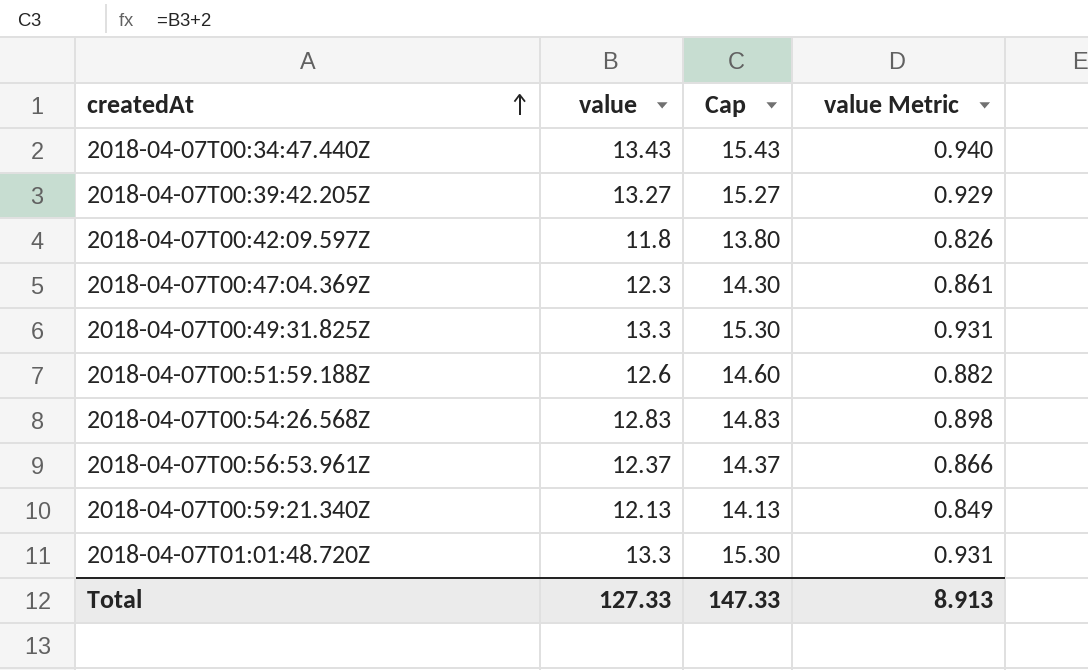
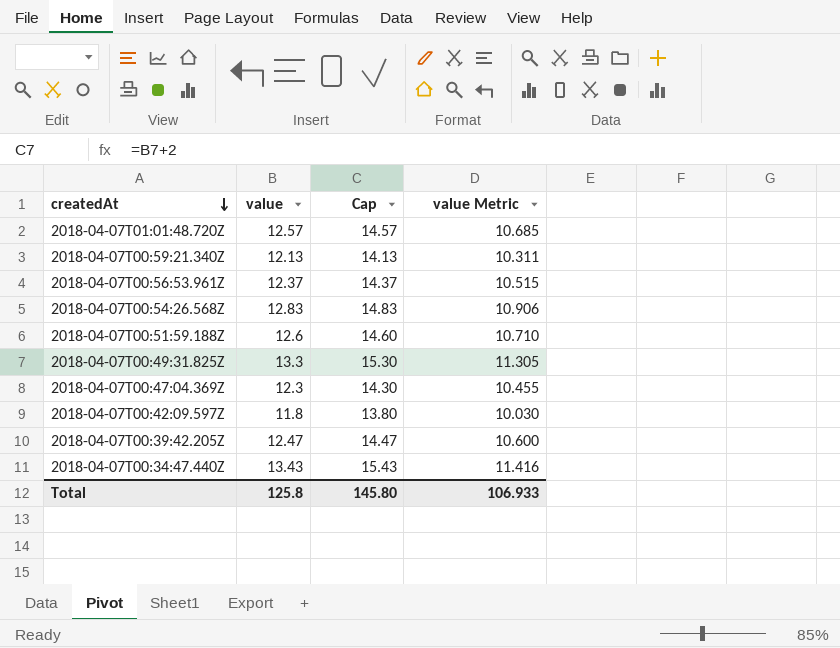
row order: createdAt ascending -> createdAt descending
column value Metric | formula: [value] * 0.07 -> [value] * 0.85
2018-04-07T01:01:48.720Z | value: 13.3 -> 12.57
2018-04-07T01:01:48.720Z | Cap: 15.30 -> 14.57
2018-04-07T00:39:42.205Z | value: 13.27 -> 12.47
2018-04-07T00:39:42.205Z | Cap: 15.27 -> 14.47
Total | value: 127.33 -> 125.8
Total | Cap: 147.33 -> 145.80
Total | value Metric: 8.913 -> 106.933

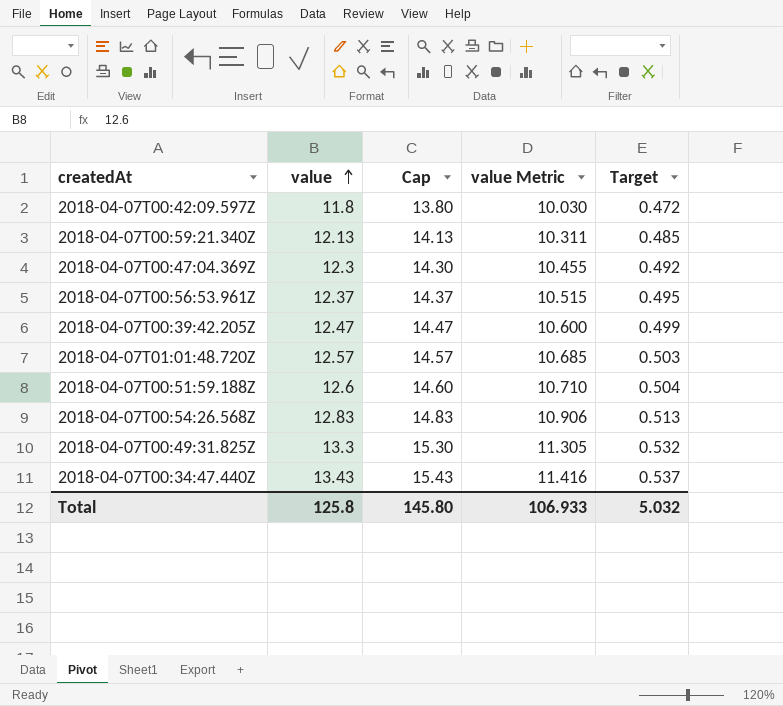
row order: createdAt descending -> value ascending
column Target | formula: none -> [value] * 0.04

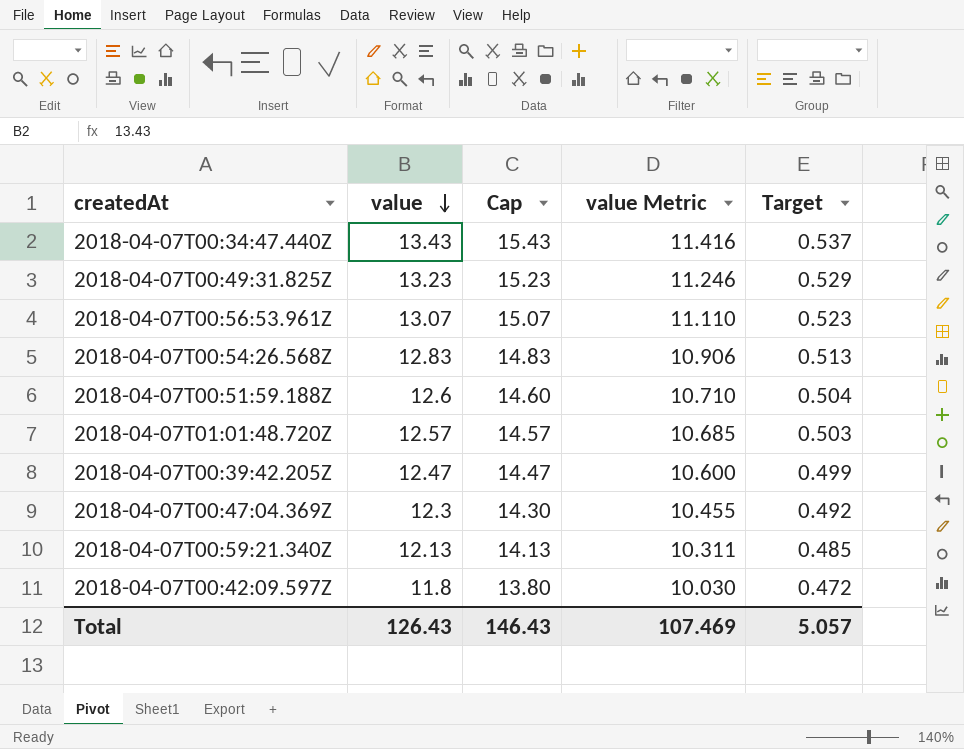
row order: value ascending -> value descending
2018-04-07T00:49:31.825Z | value: 13.3 -> 13.23
2018-04-07T00:49:31.825Z | Cap: 15.30 -> 15.23
2018-04-07T00:49:31.825Z | value Metric: 11.305 -> 11.246
2018-04-07T00:49:31.825Z | Target: 0.532 -> 0.529
2018-04-07T00:56:53.961Z | value: 12.37 -> 13.07
2018-04-07T00:56:53.961Z | Cap: 14.37 -> 15.07
2018-04-07T00:56:53.961Z | value Metric: 10.515 -> 11.110
2018-04-07T00:56:53.961Z | Target: 0.495 -> 0.523
Total | value: 125.8 -> 126.43
Total | Cap: 145.80 -> 146.43
Total | value Metric: 106.933 -> 107.469
Total | Target: 5.032 -> 5.057

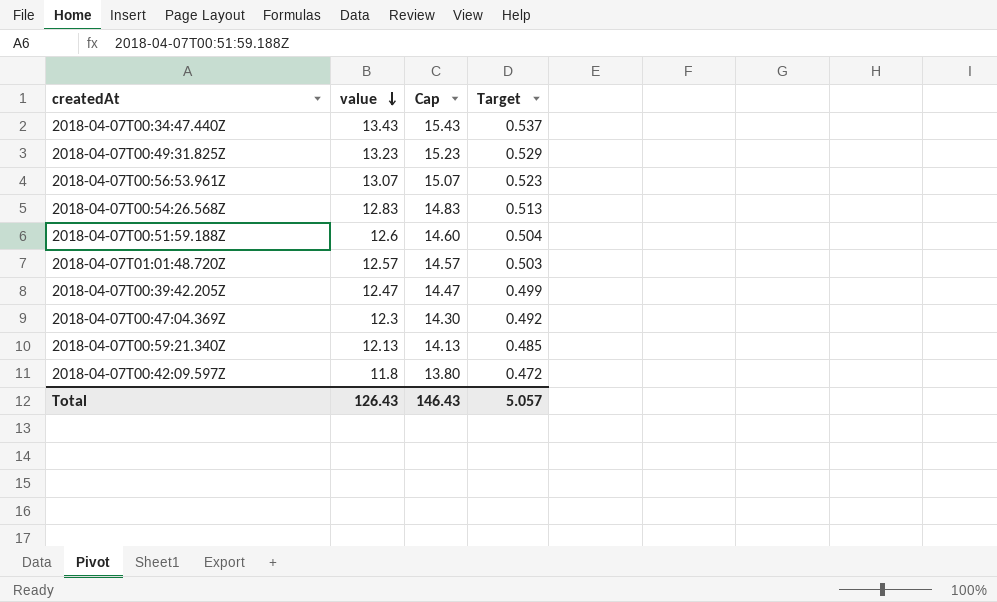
column value Metric | formula: [value] * 0.85 -> none

